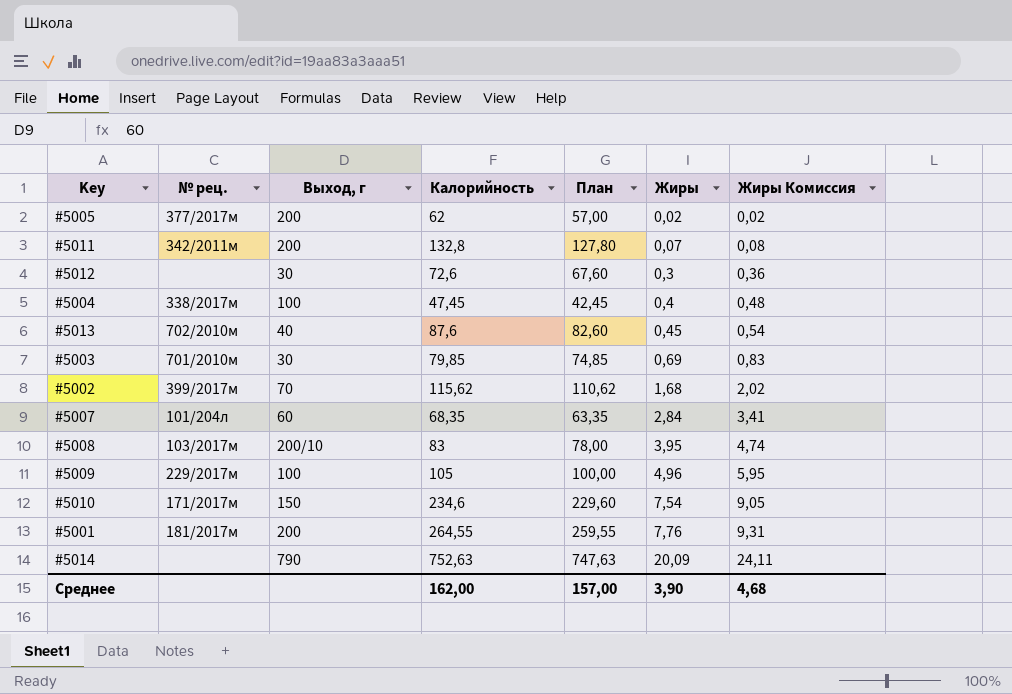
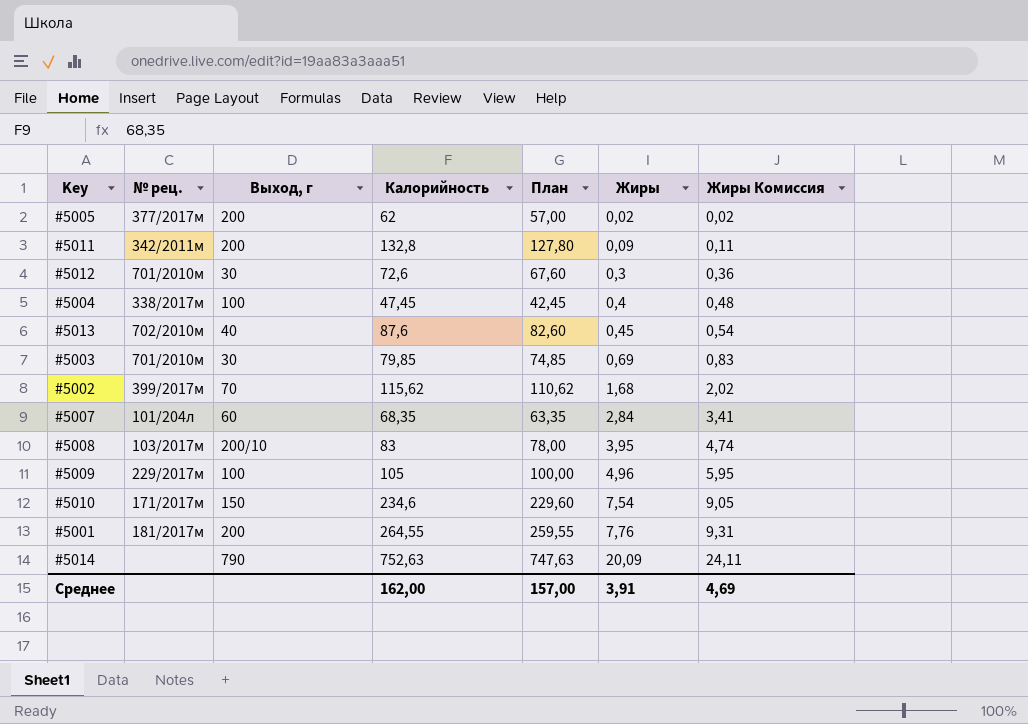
#5011 | Жиры: 0,07 -> 0,09
#5011 | Жиры Комиссия: 0,08 -> 0,11
#5012 | № рец.: none -> 701/2010м
Среднее | Жиры: 3,90 -> 3,91
Среднее | Жиры Комиссия: 4,68 -> 4,69

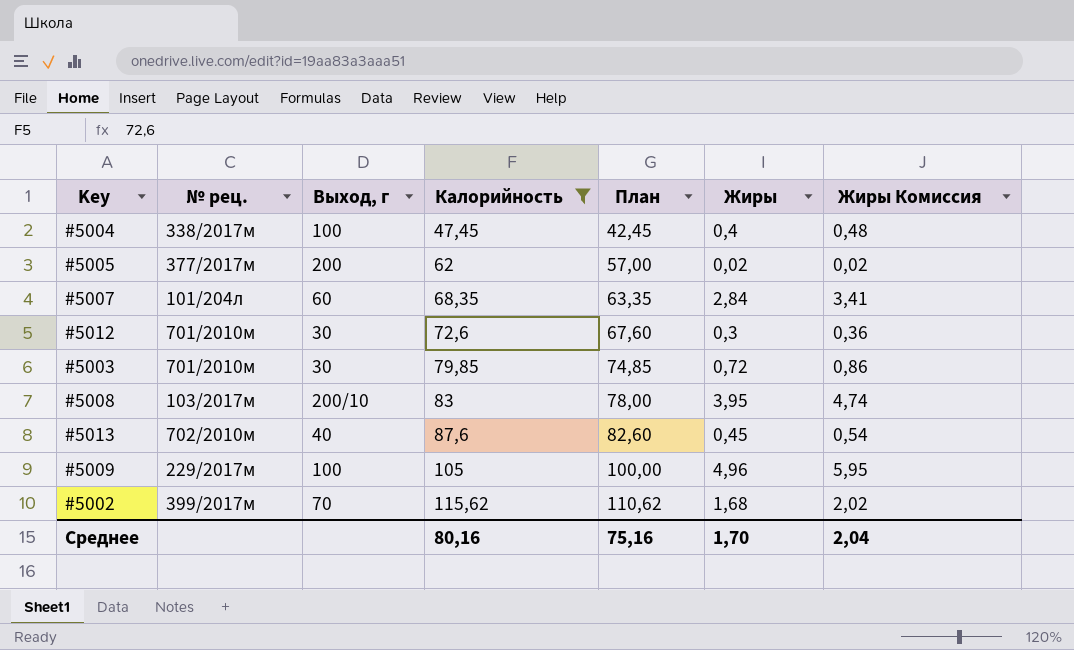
filter: none -> Калорийность <= 115,62
row order: Жиры ascending -> Калорийность ascending
#5003 | Жиры: 0,69 -> 0,72
#5003 | Жиры Комиссия: 0,83 -> 0,86
Среднее | Калорийность: 162,00 -> 80,16
Среднее | План: 157,00 -> 75,16
Среднее | Жиры: 3,91 -> 1,70
Среднее | Жиры Комиссия: 4,69 -> 2,04

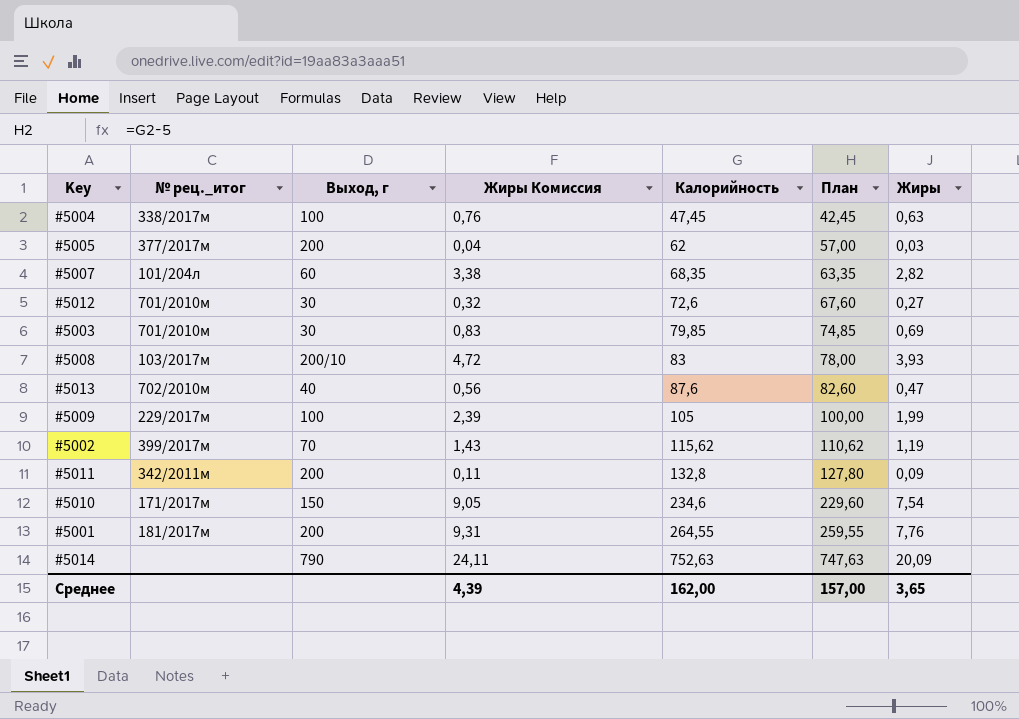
filter: Калорийность <= 115,62 -> none
column name: № рец. -> № рец._итог
column Жиры Комиссия | position: 7 -> 4
#5004 | Жиры Комиссия: 0,48 -> 0,76
#5004 | Жиры: 0,4 -> 0,63
#5005 | Жиры Комиссия: 0,02 -> 0,04
#5005 | Жиры: 0,02 -> 0,03
#5007 | Жиры Комиссия: 3,41 -> 3,38
#5007 | Жиры: 2,84 -> 2,82
#5012 | Жиры Комиссия: 0,36 -> 0,32
#5012 | Жиры: 0,3 -> 0,27
#5003 | Жиры Комиссия: 0,86 -> 0,83
#5003 | Жиры: 0,72 -> 0,69
#5008 | Жиры Комиссия: 4,74 -> 4,72
#5008 | Жиры: 3,95 -> 3,93
#5013 | Жиры Комиссия: 0,54 -> 0,56
#5013 | Жиры: 0,45 -> 0,47
#5009 | Жиры Комиссия: 5,95 -> 2,39
#5009 | Жиры: 4,96 -> 1,99
#5002 | Жиры Комиссия: 2,02 -> 1,43
#5002 | Жиры: 1,68 -> 1,19
Среднее | Жиры Комиссия: 2,04 -> 4,39
Среднее | Калорийность: 80,16 -> 162,00
Среднее | План: 75,16 -> 157,00
Среднее | Жиры: 1,70 -> 3,65

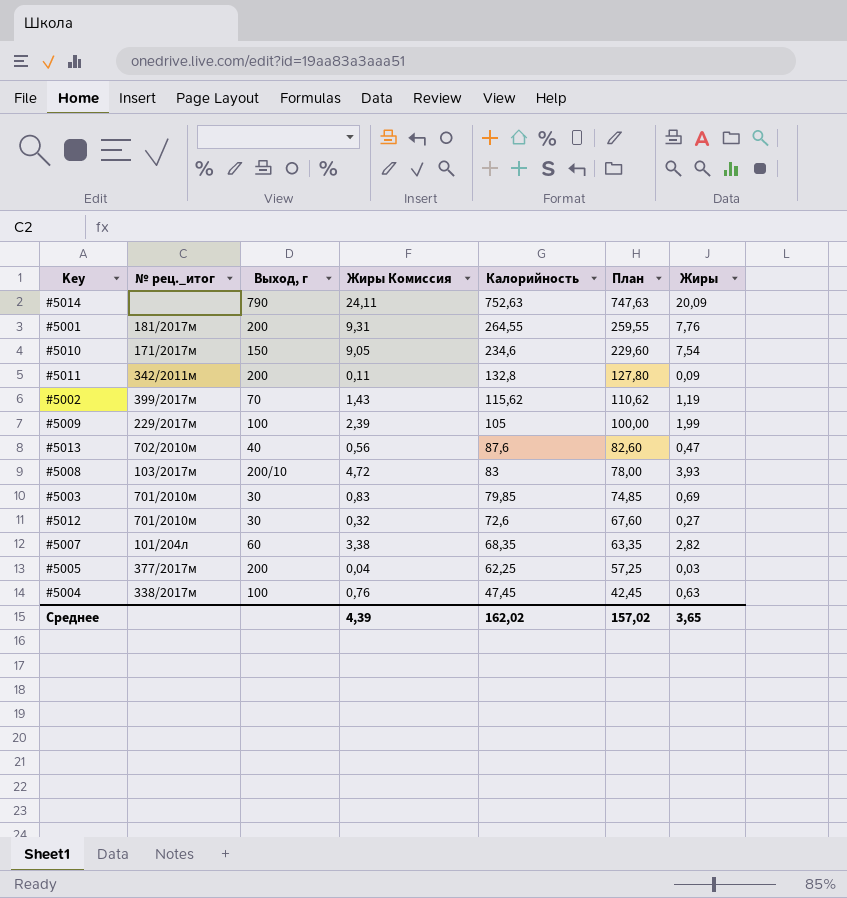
row order: Калорийность ascending -> Калорийность descending
#5005 | Калорийность: 62 -> 62,25
#5005 | План: 57,00 -> 57,25
Среднее | Калорийность: 162,00 -> 162,02
Среднее | План: 157,00 -> 157,02

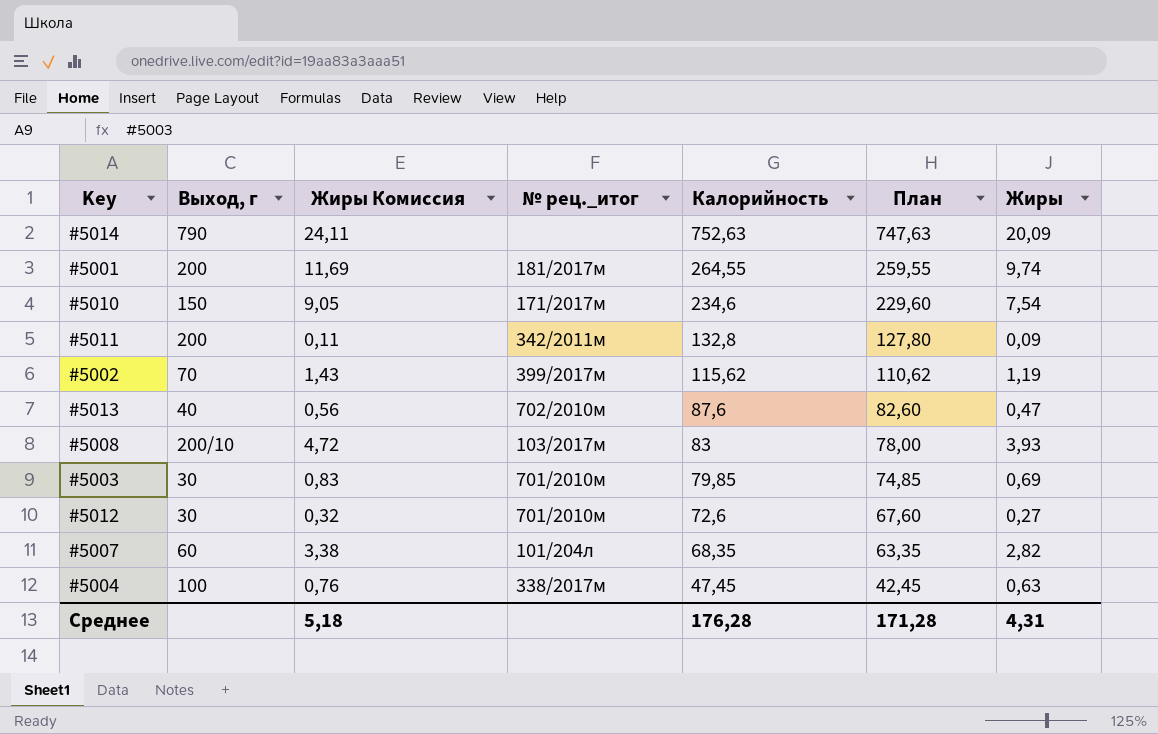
column № рец._итог | position: 2 -> 4
row #5009: 229/2017м | 100 | 2,39 | 105 | 100,00 | 1,99 -> none
row #5005: 377/2017м | 200 | 0,04 | 62,25 | 57,25 | 0,03 -> none
#5001 | Жиры Комиссия: 9,31 -> 11,69
#5001 | Жиры: 7,76 -> 9,74
Среднее | Жиры Комиссия: 4,39 -> 5,18
Среднее | Калорийность: 162,02 -> 176,28
Среднее | План: 157,02 -> 171,28
Среднее | Жиры: 3,65 -> 4,31

